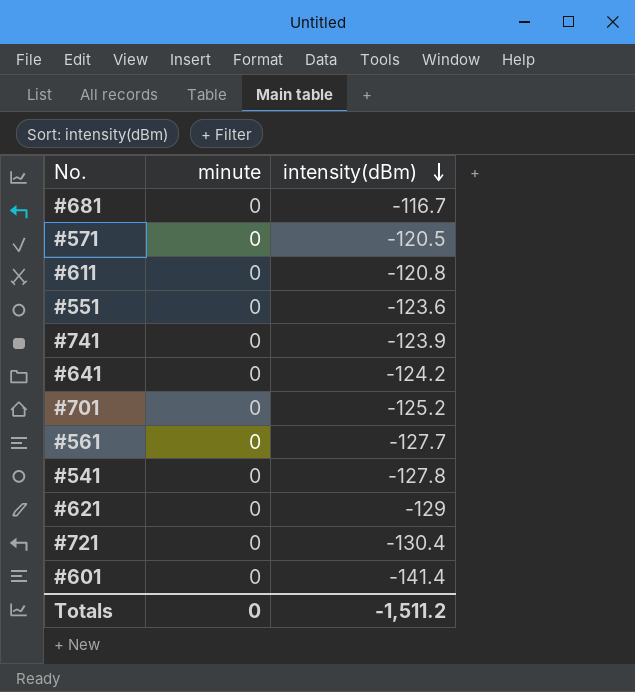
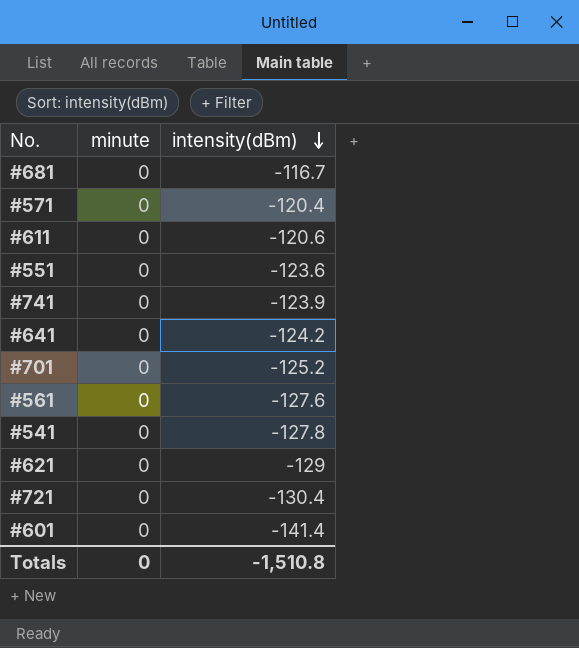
#571 | intensity(dBm): -120.5 -> -120.4
#611 | intensity(dBm): -120.8 -> -120.6
#561 | intensity(dBm): -127.7 -> -127.6
Totals | intensity(dBm): -1,511.2 -> -1,510.8

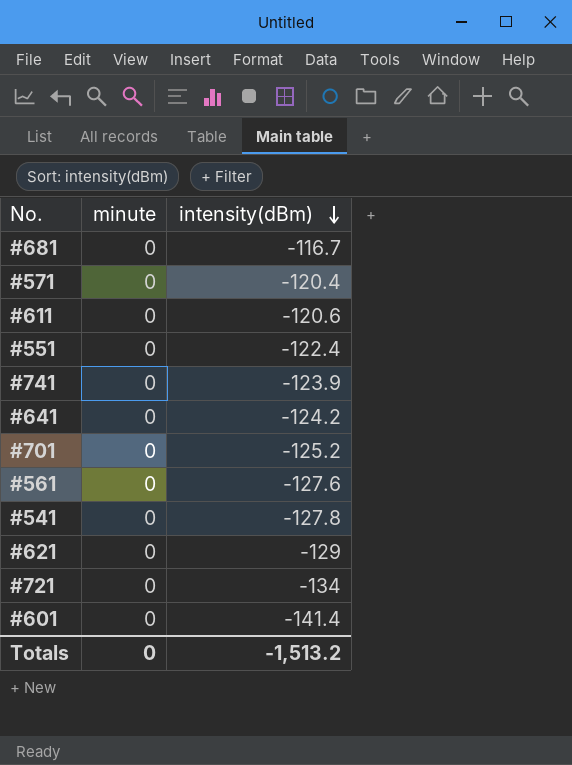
#551 | intensity(dBm): -123.6 -> -122.4
#721 | intensity(dBm): -130.4 -> -134
Totals | intensity(dBm): -1,510.8 -> -1,513.2

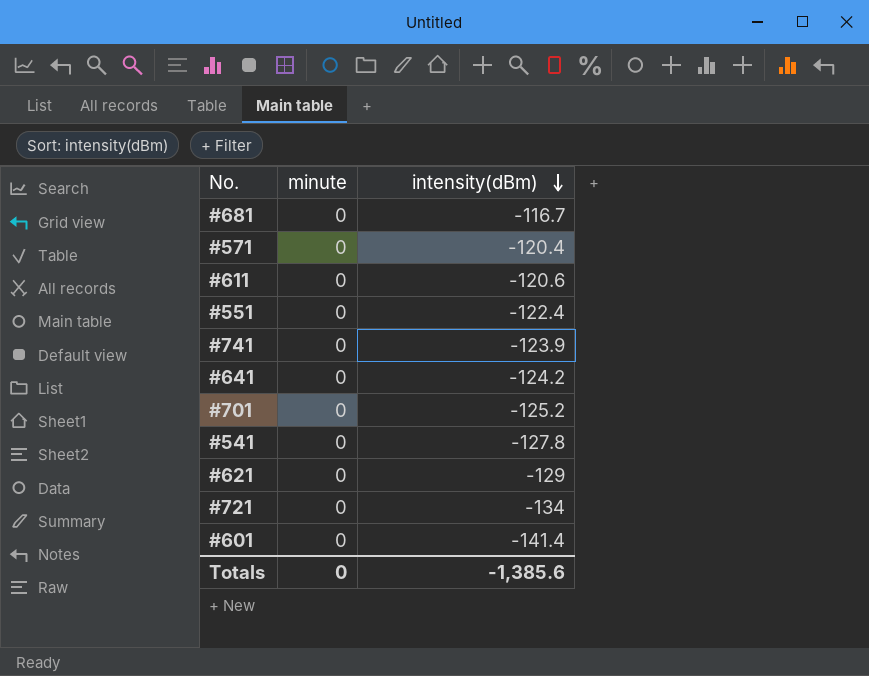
row #561: 0 | -127.6 -> none
Totals | intensity(dBm): -1,513.2 -> -1,385.6

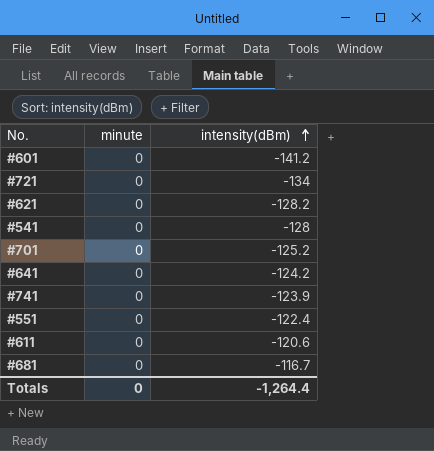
row order: intensity(dBm) descending -> intensity(dBm) ascending
row #571: 0 | -120.4 -> none
#601 | intensity(dBm): -141.4 -> -141.2
#621 | intensity(dBm): -129 -> -128.2
#541 | intensity(dBm): -127.8 -> -128
Totals | intensity(dBm): -1,385.6 -> -1,264.4

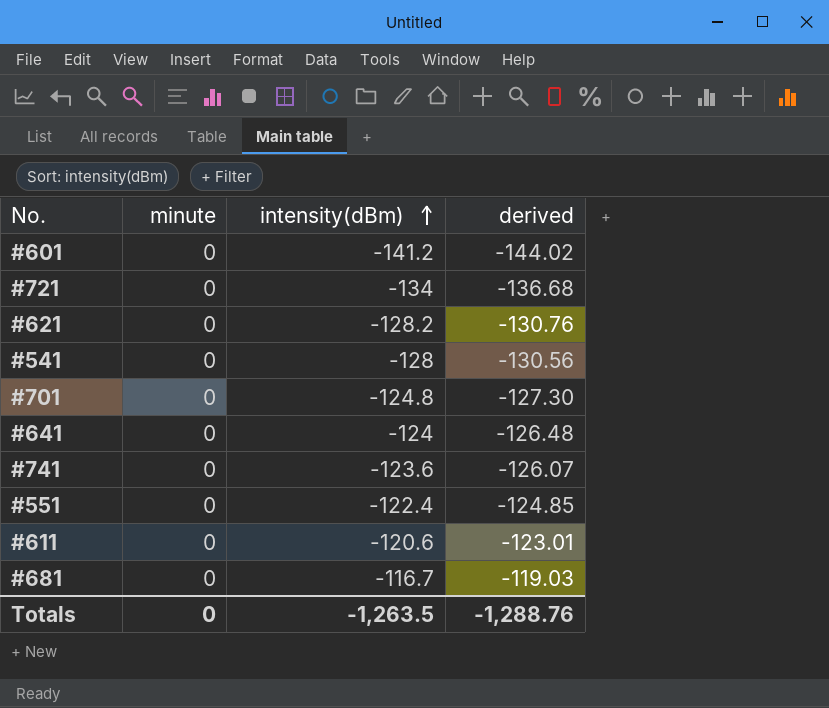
column derived | formula: none -> [intensity(dBm)] * 1.02
#701 | intensity(dBm): -125.2 -> -124.8
#641 | intensity(dBm): -124.2 -> -124
#741 | intensity(dBm): -123.9 -> -123.6
Totals | intensity(dBm): -1,264.4 -> -1,263.5

